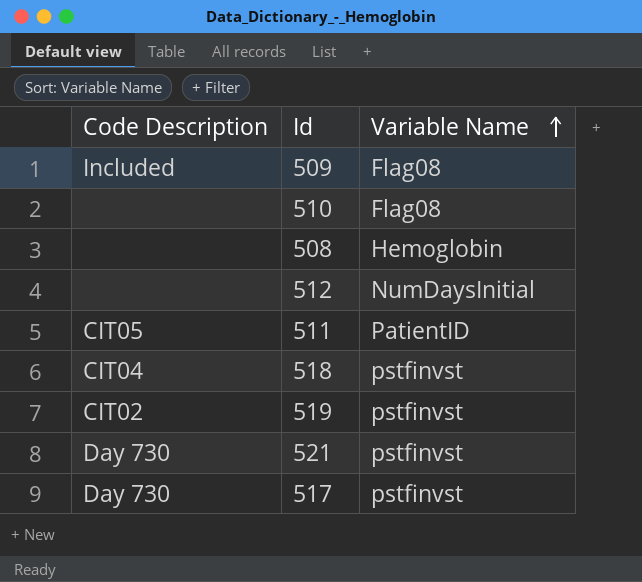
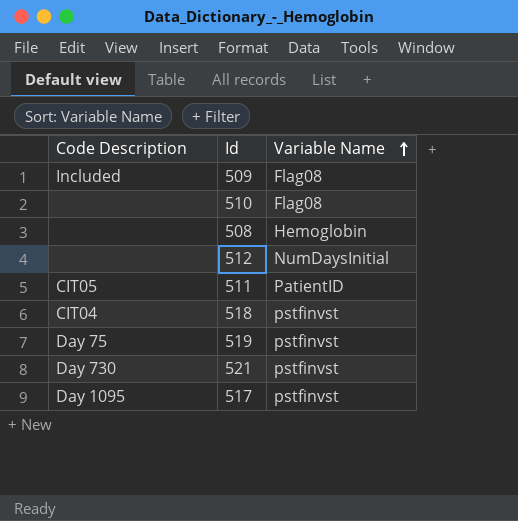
519 | Code Description: CIT02 -> Day 75
517 | Code Description: Day 730 -> Day 1095

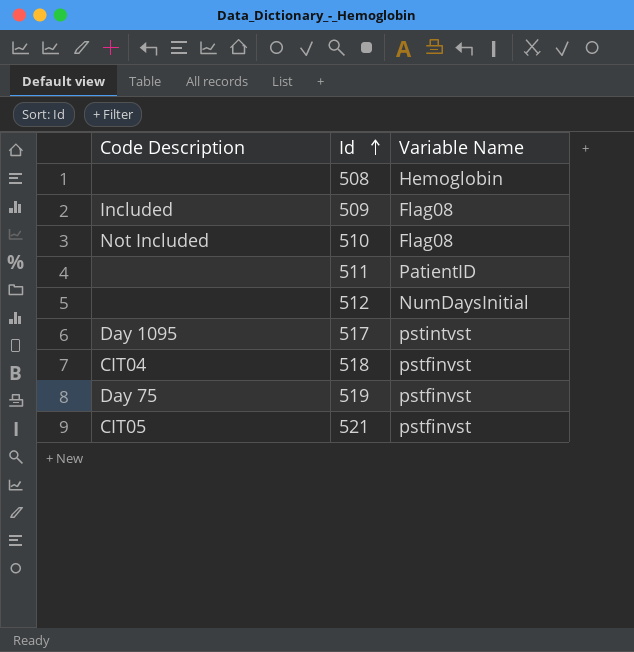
row order: Variable Name ascending -> Id ascending
510 | Code Description: none -> Not Included
511 | Code Description: CIT05 -> none
517 | Variable Name: pstfinvst -> pstintvst
521 | Code Description: Day 730 -> CIT05

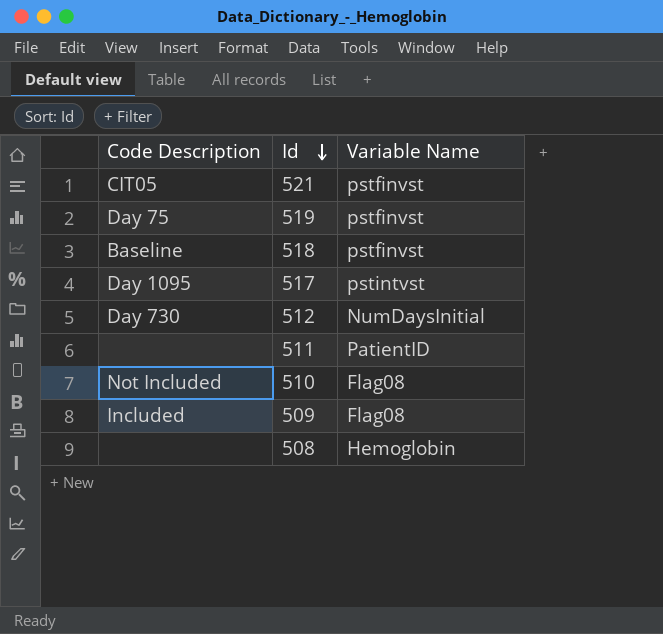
row order: Id ascending -> Id descending
518 | Code Description: CIT04 -> Baseline
512 | Code Description: none -> Day 730

